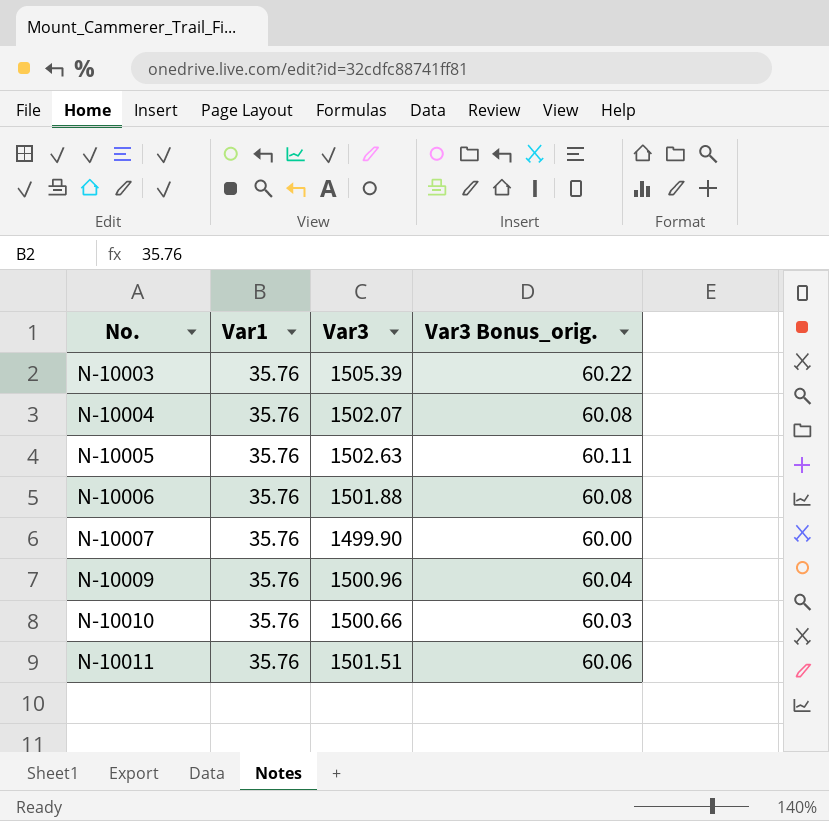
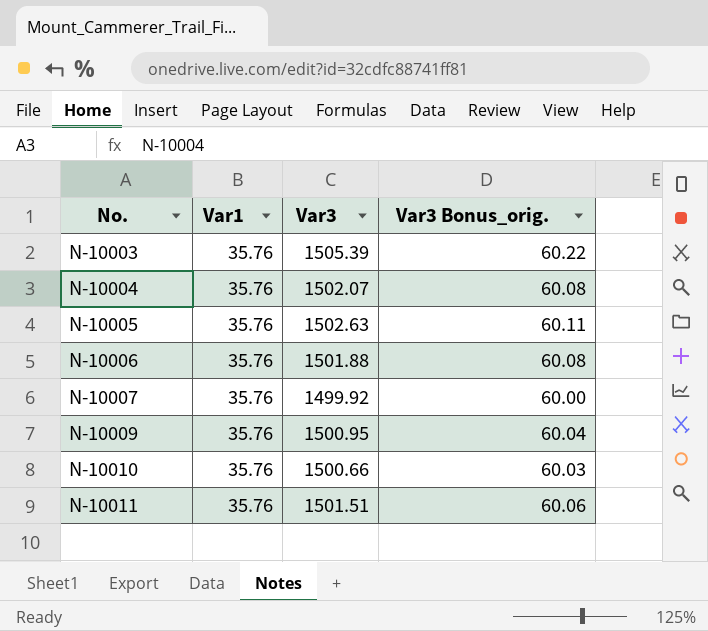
N-10007 | Var3: 1499.90 -> 1499.92
N-10009 | Var3: 1500.96 -> 1500.95

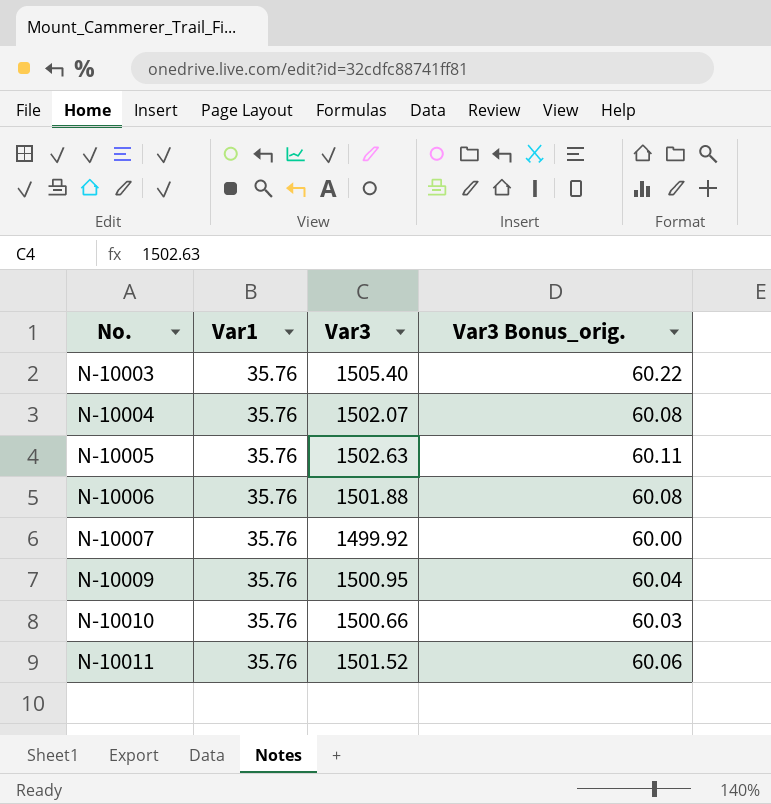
N-10003 | Var3: 1505.39 -> 1505.40
N-10011 | Var3: 1501.51 -> 1501.52

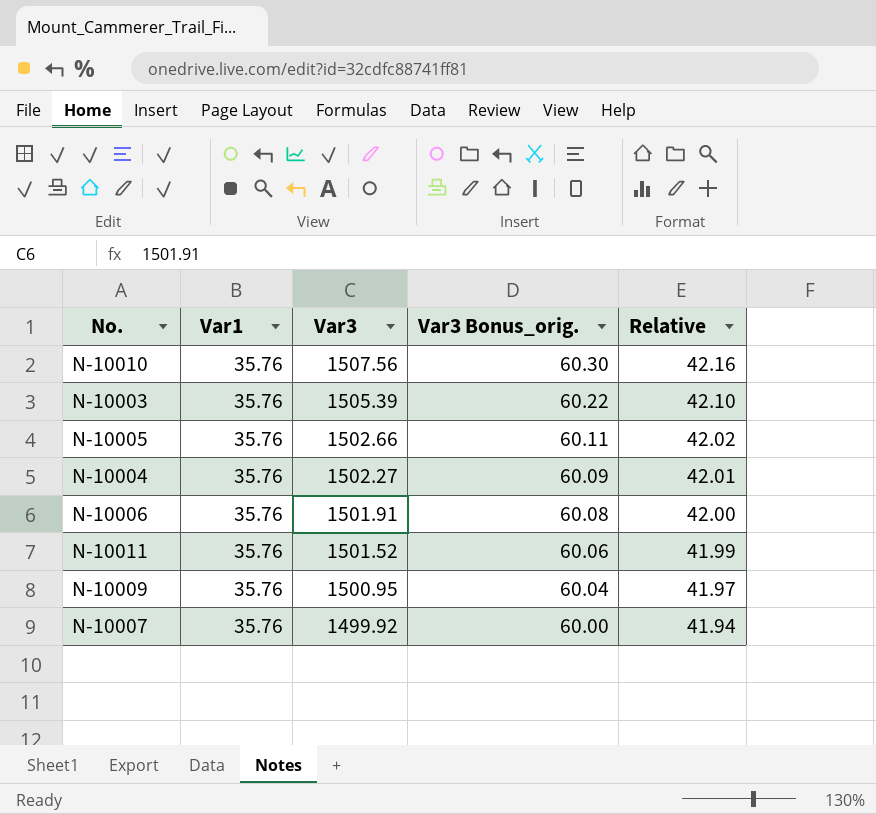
row order: No. ascending -> Var3 descending
column Relative | formula: none -> [Var3] / [Var1]
N-10010 | Var3: 1500.66 -> 1507.56
N-10010 | Var3 Bonus_orig.: 60.03 -> 60.30
N-10003 | Var3: 1505.40 -> 1505.39
N-10005 | Var3: 1502.63 -> 1502.66
N-10004 | Var3: 1502.07 -> 1502.27
N-10004 | Var3 Bonus_orig.: 60.08 -> 60.09
N-10006 | Var3: 1501.88 -> 1501.91

